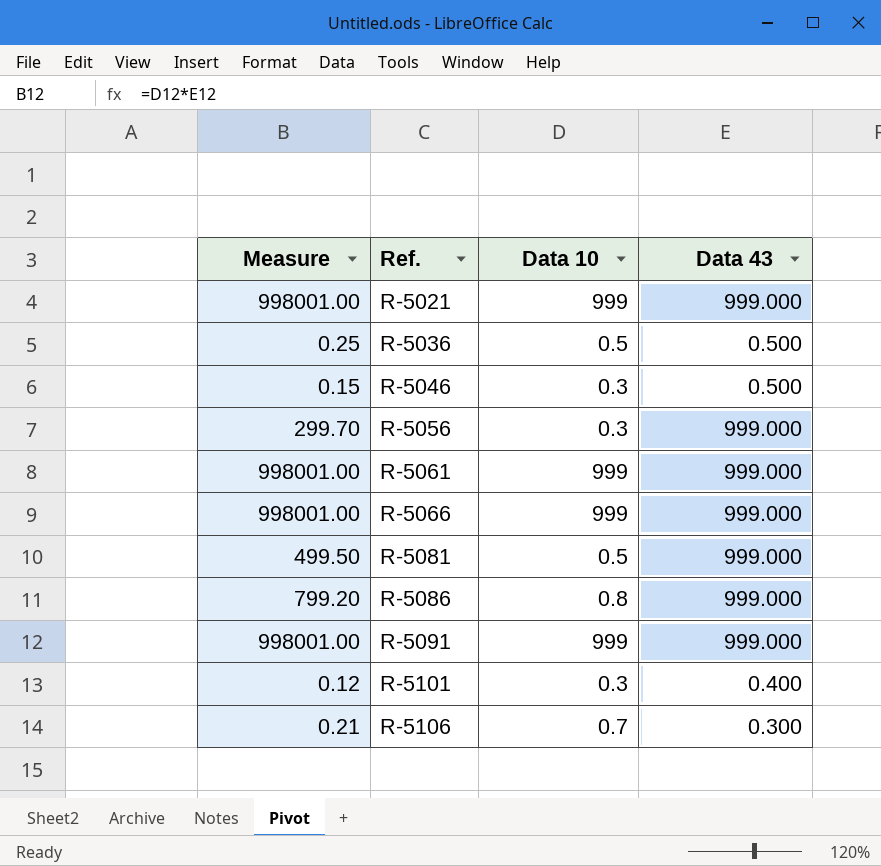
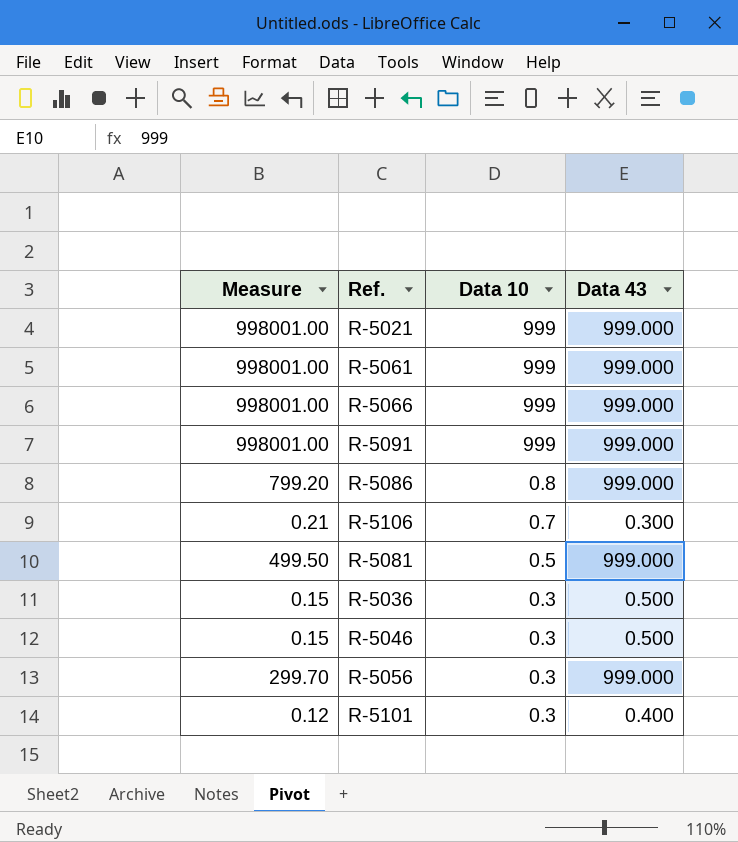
row order: Ref. ascending -> Data 10 descending
R-5036 | Measure: 0.25 -> 0.15
R-5036 | Data 10: 0.5 -> 0.3

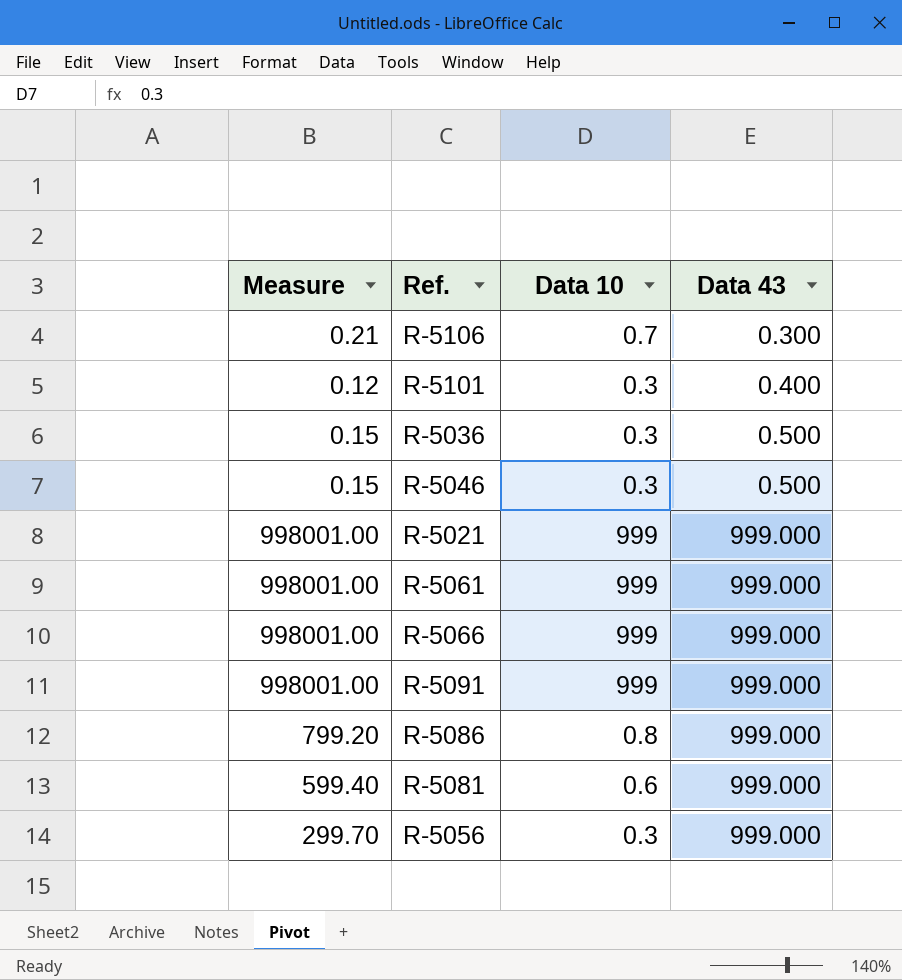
row order: Data 10 descending -> Data 43 ascending
R-5081 | Measure: 499.50 -> 599.40
R-5081 | Data 10: 0.5 -> 0.6

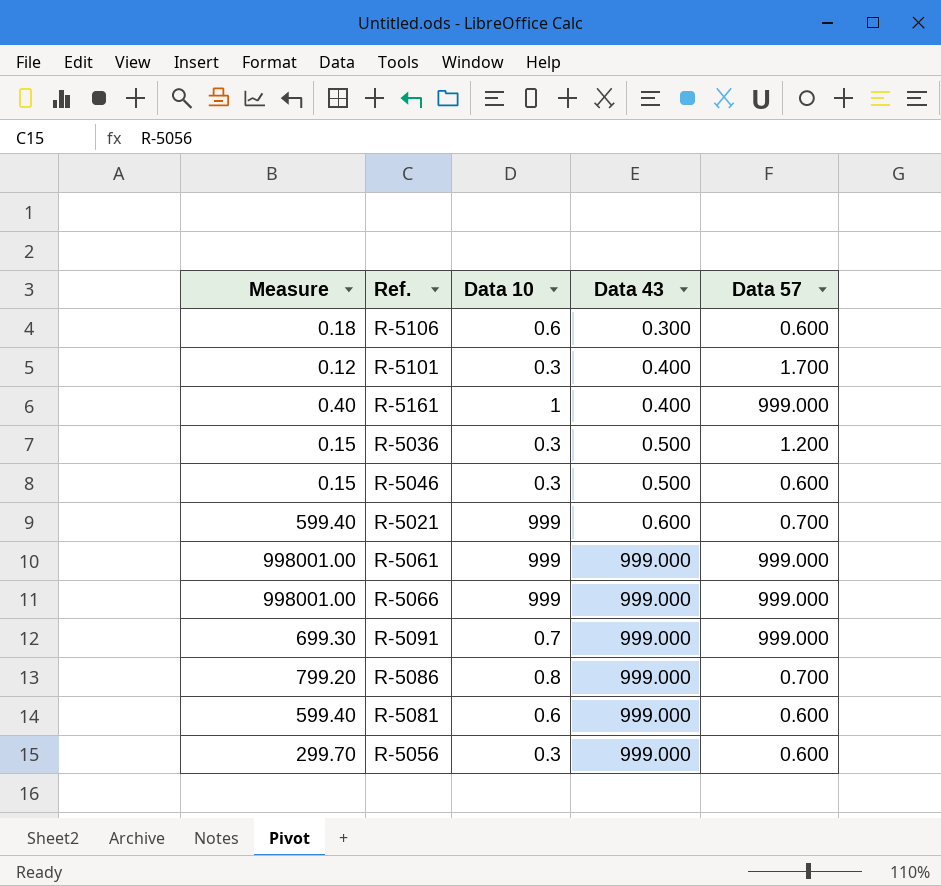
column Data 57 | position: none -> 5
R-5106 | Measure: 0.21 -> 0.18
R-5106 | Data 10: 0.7 -> 0.6
row R-5161: none -> 0.40 | 1 | 0.400 | 999.000
R-5021 | Measure: 998001.00 -> 599.40
R-5021 | Data 43: 999.000 -> 0.600
R-5091 | Measure: 998001.00 -> 699.30
R-5091 | Data 10: 999 -> 0.7

